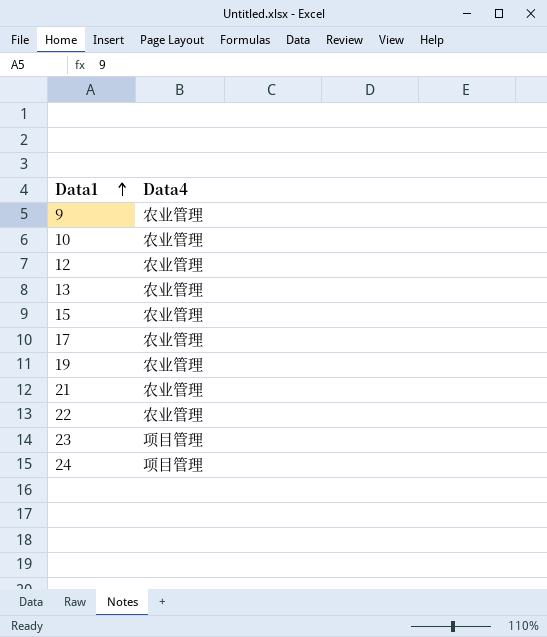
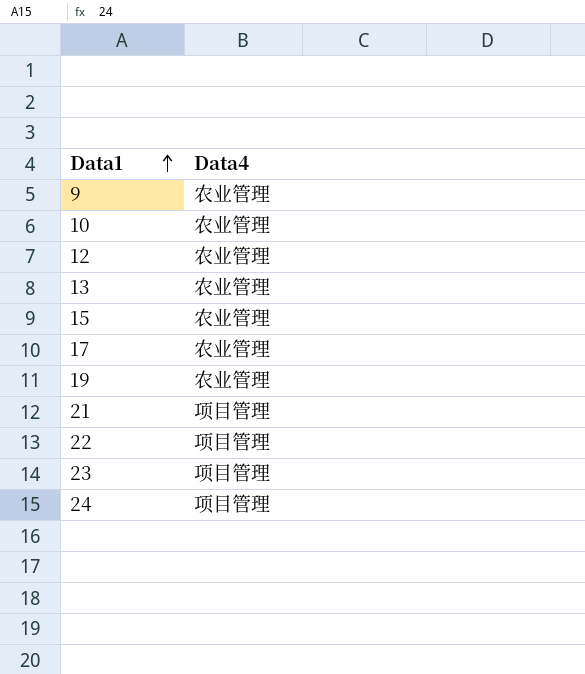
21 | Data4: 农业管理 -> 项目管理
22 | Data4: 农业管理 -> 项目管理

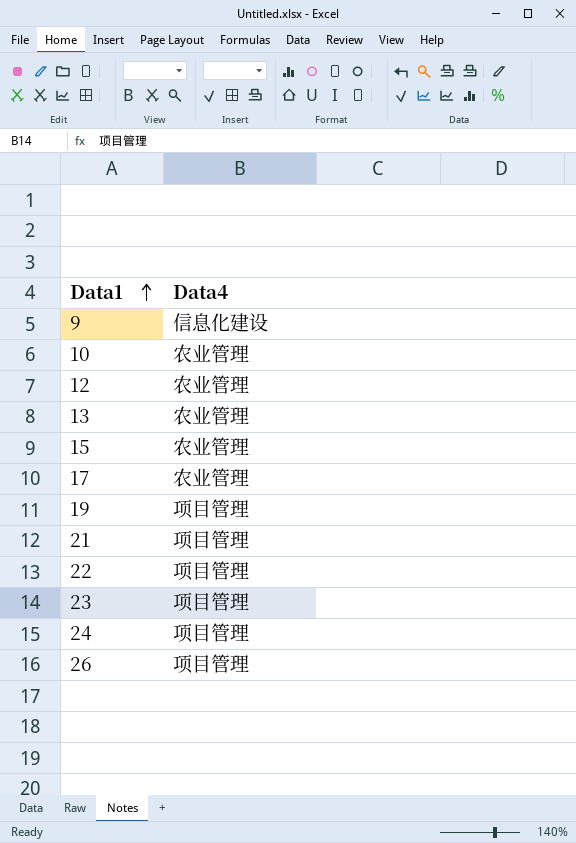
9 | Data4: 农业管理 -> 信息化建设
19 | Data4: 农业管理 -> 项目管理
row 26: none -> 项目管理

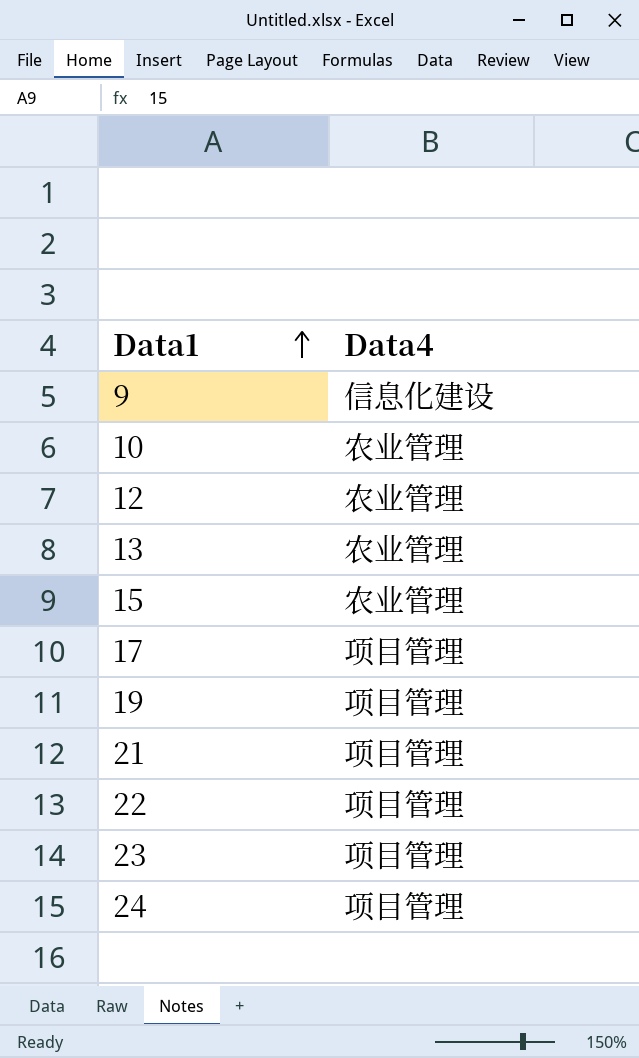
row 26: 项目管理 -> none
17 | Data4: 农业管理 -> 项目管理

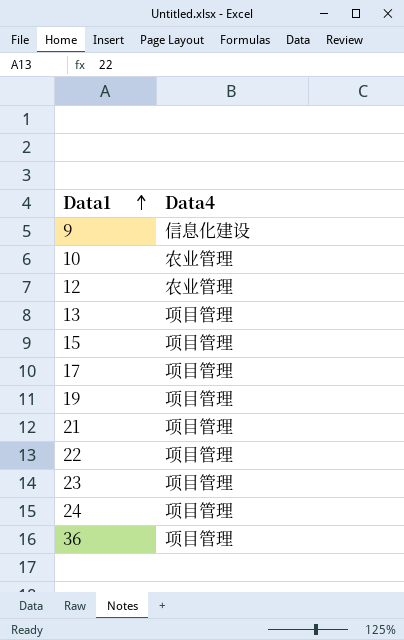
13 | Data4: 农业管理 -> 项目管理
15 | Data4: 农业管理 -> 项目管理
row 36: none -> 项目管理

